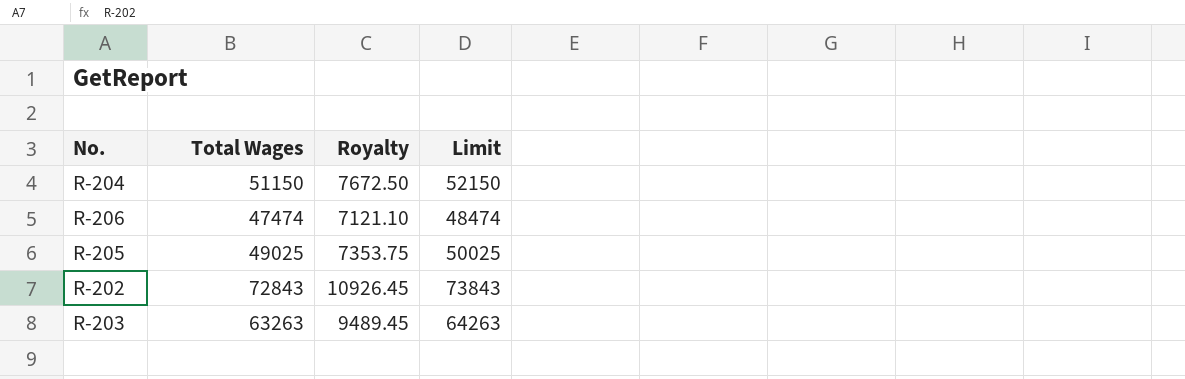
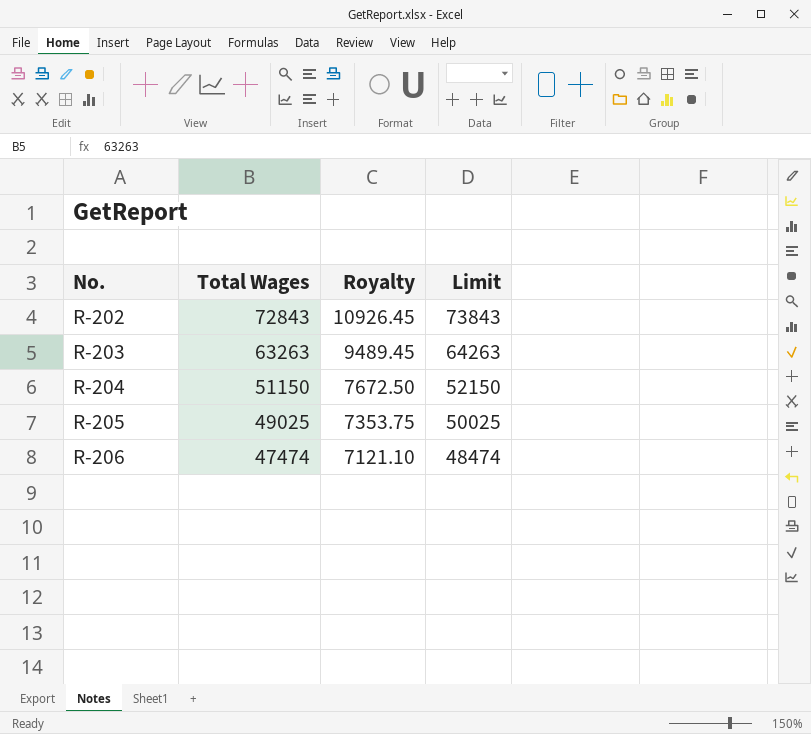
row order: none -> No. ascending

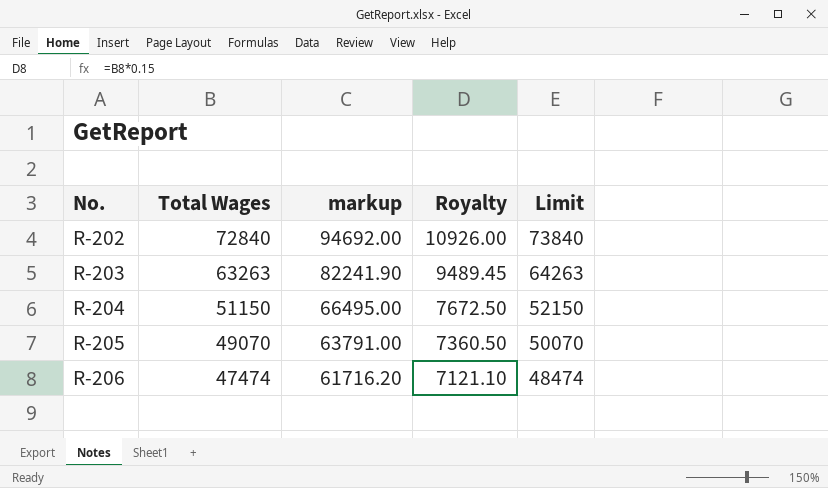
column markup | formula: none -> [Total Wages] * 1.3
R-202 | Total Wages: 72843 -> 72840
R-202 | Royalty: 10926.45 -> 10926.00
R-202 | Limit: 73843 -> 73840
R-205 | Total Wages: 49025 -> 49070
R-205 | Royalty: 7353.75 -> 7360.50
R-205 | Limit: 50025 -> 50070

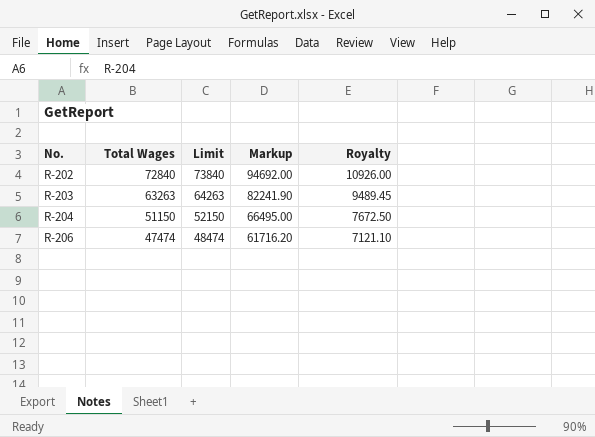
column Limit | position: 5 -> 3
column name: markup -> Markup
row R-205: 49070 | 63791.00 | 7360.50 | 50070 -> none

